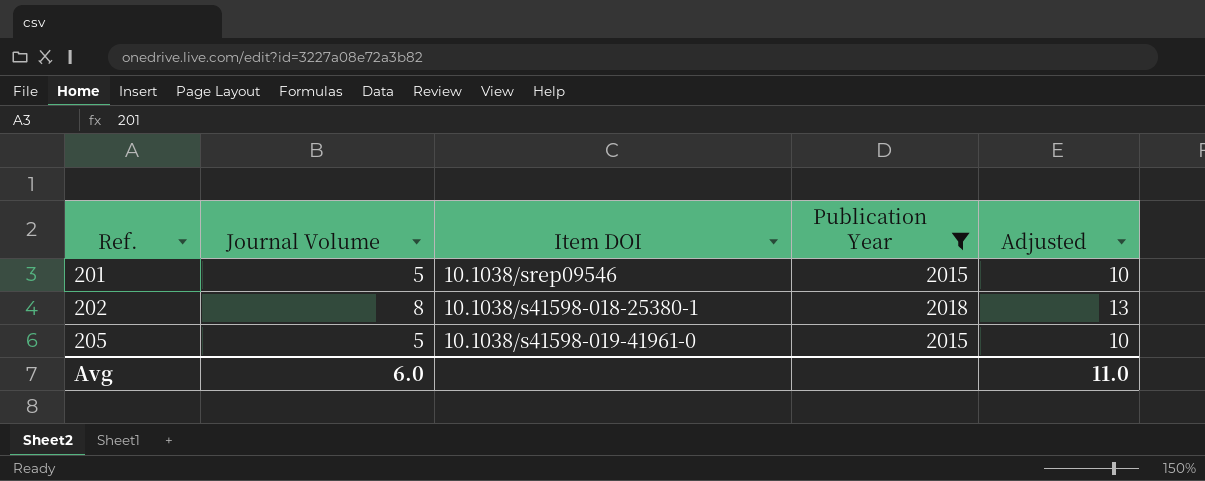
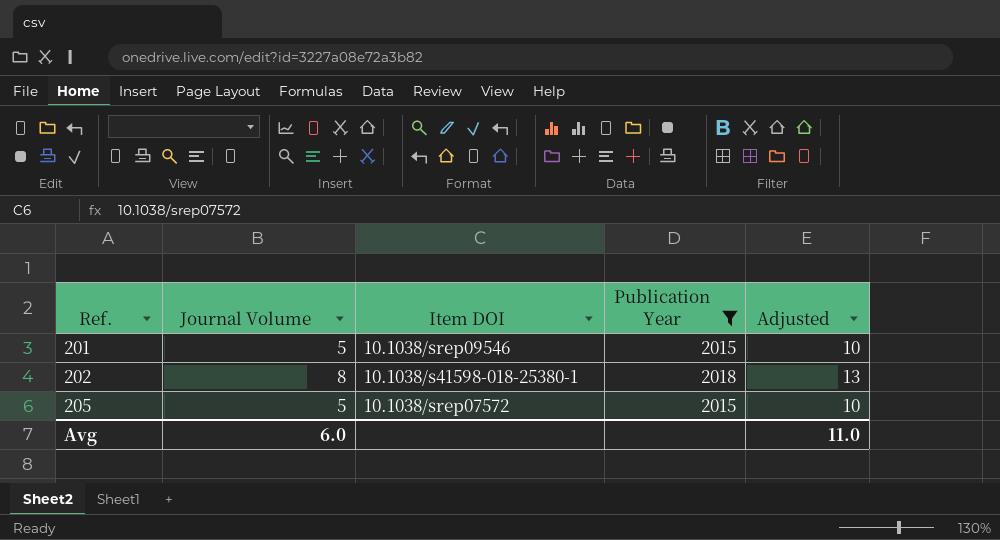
205 | Item DOI: 10.1038/s41598-019-41961-0 -> 10.1038/srep07572

